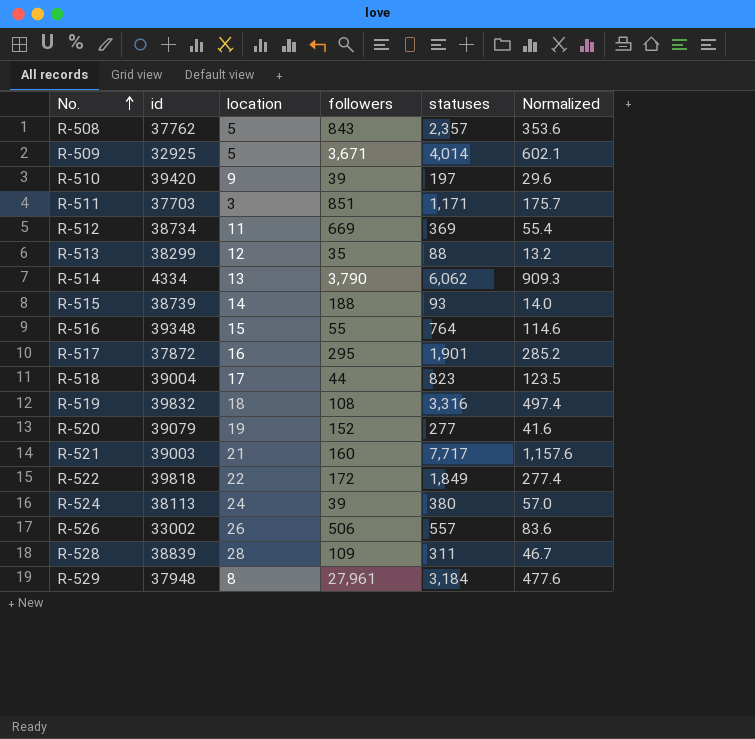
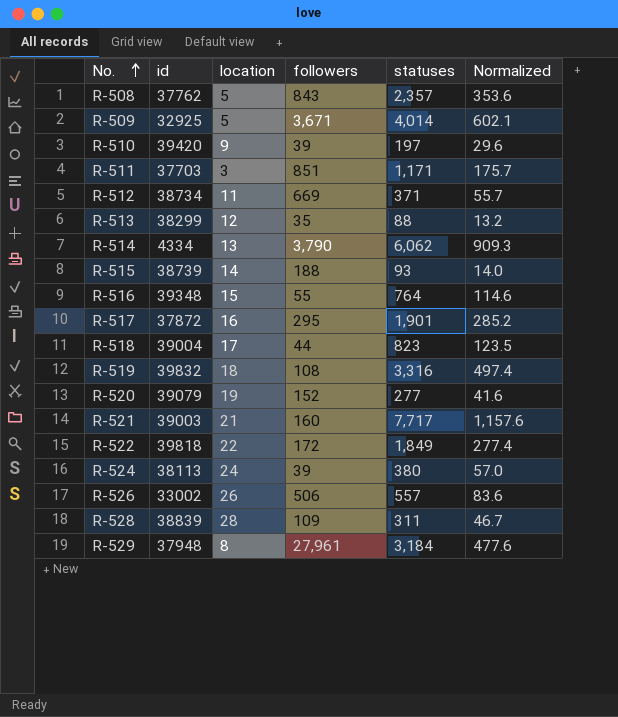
R-512 | statuses: 369 -> 371
R-512 | Normalized: 55.4 -> 55.7

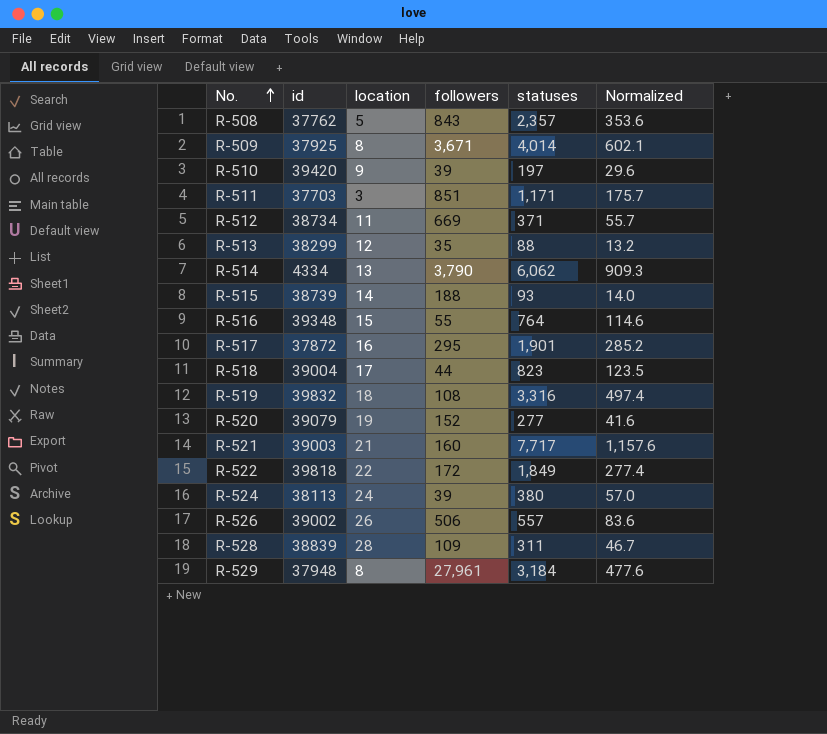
R-509 | id: 32925 -> 37925
R-509 | location: 5 -> 8
R-526 | id: 33002 -> 39002

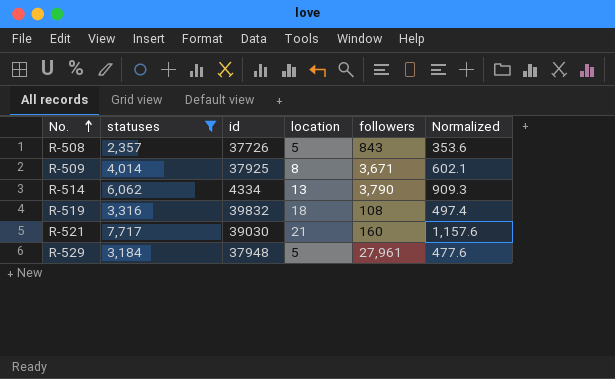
filter: none -> statuses >= 2,357
column statuses | position: 5 -> 2
R-508 | id: 37762 -> 37726
R-521 | id: 39003 -> 39030
R-529 | location: 8 -> 5

